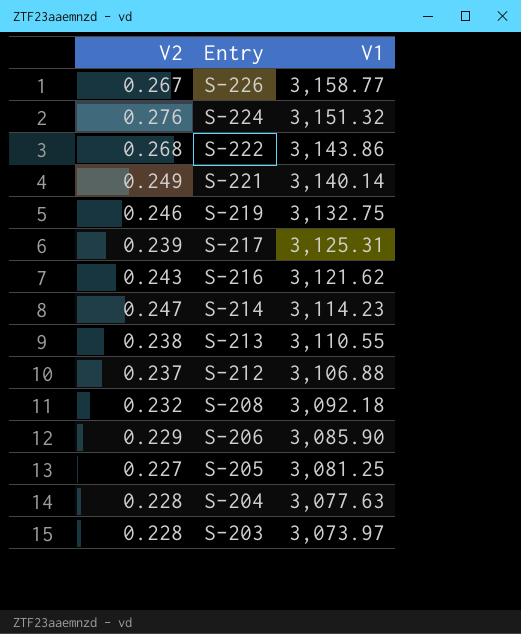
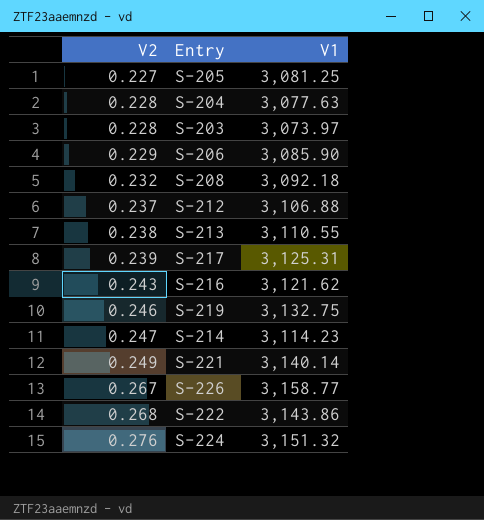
row order: Entry descending -> V2 ascending

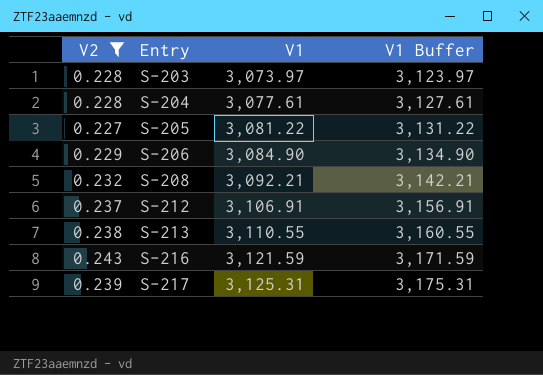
filter: none -> V2 <= 0.243
row order: V2 ascending -> Entry ascending
column V1 Buffer | formula: none -> [V1] + 50
S-204 | V1: 3,077.63 -> 3,077.61
S-205 | V1: 3,081.25 -> 3,081.22
S-206 | V1: 3,085.90 -> 3,084.90
S-208 | V1: 3,092.18 -> 3,092.21
S-212 | V1: 3,106.88 -> 3,106.91
S-216 | V1: 3,121.62 -> 3,121.59

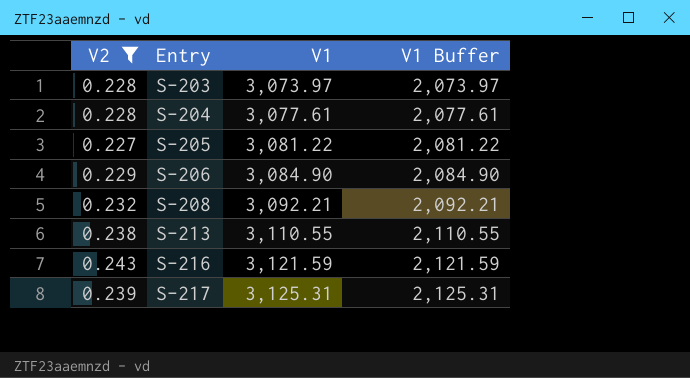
column V1 Buffer | formula: [V1] + 50 -> [V1] - 1000
row S-212: 0.237 | 3,106.91 | 3,156.91 -> none

